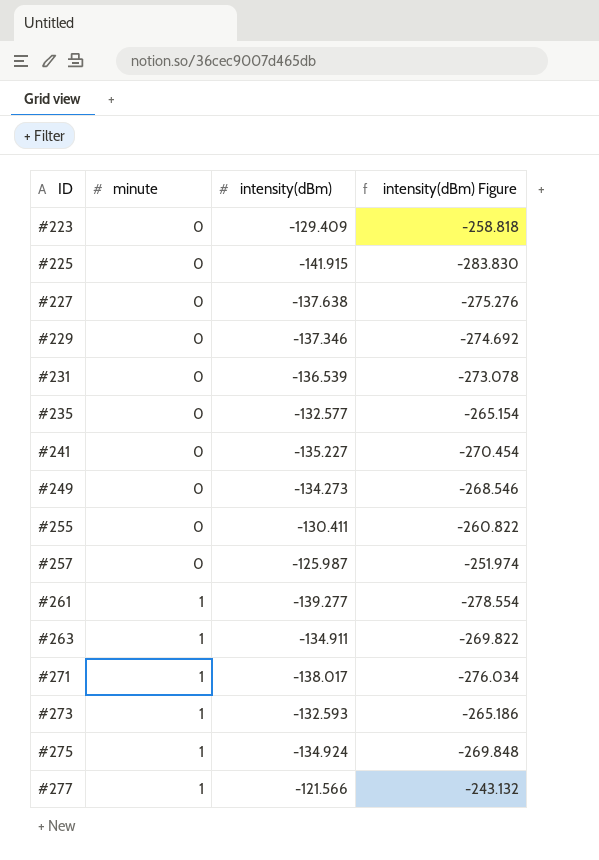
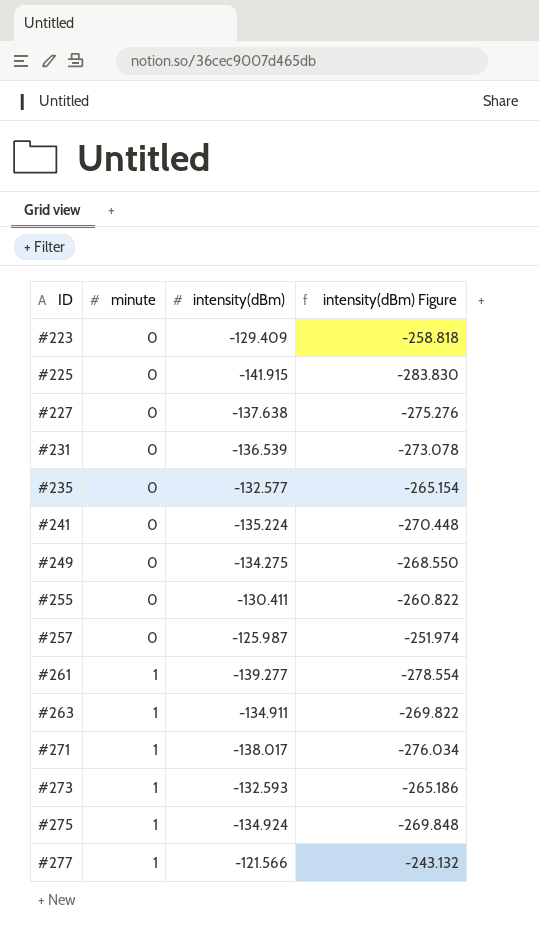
row #229: 0 | -137.346 | -274.692 -> none
#241 | intensity(dBm): -135.227 -> -135.224
#241 | intensity(dBm) Figure: -270.454 -> -270.448
#249 | intensity(dBm): -134.273 -> -134.275
#249 | intensity(dBm) Figure: -268.546 -> -268.550

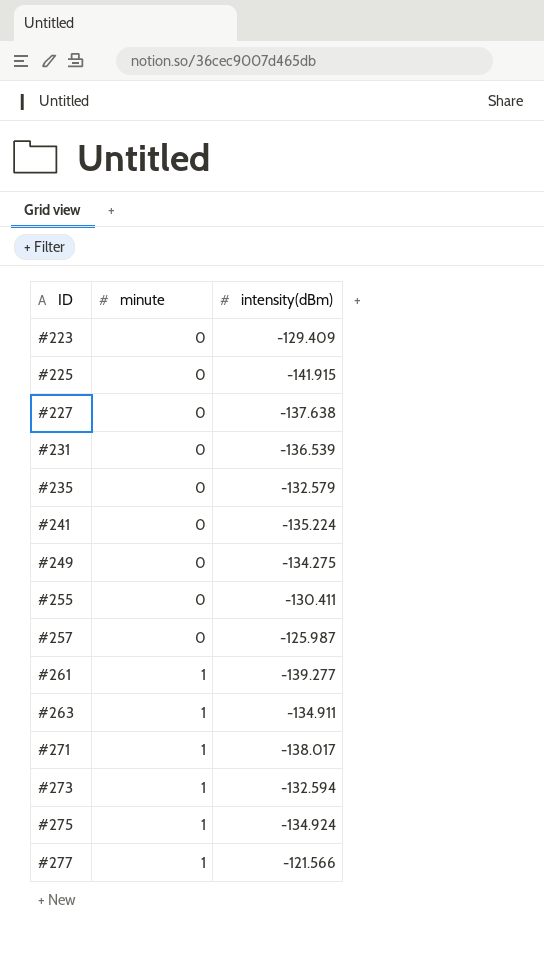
column intensity(dBm) Figure | formula: [intensity(dBm)] * 2 -> none
#235 | intensity(dBm): -132.577 -> -132.579
#273 | intensity(dBm): -132.593 -> -132.594

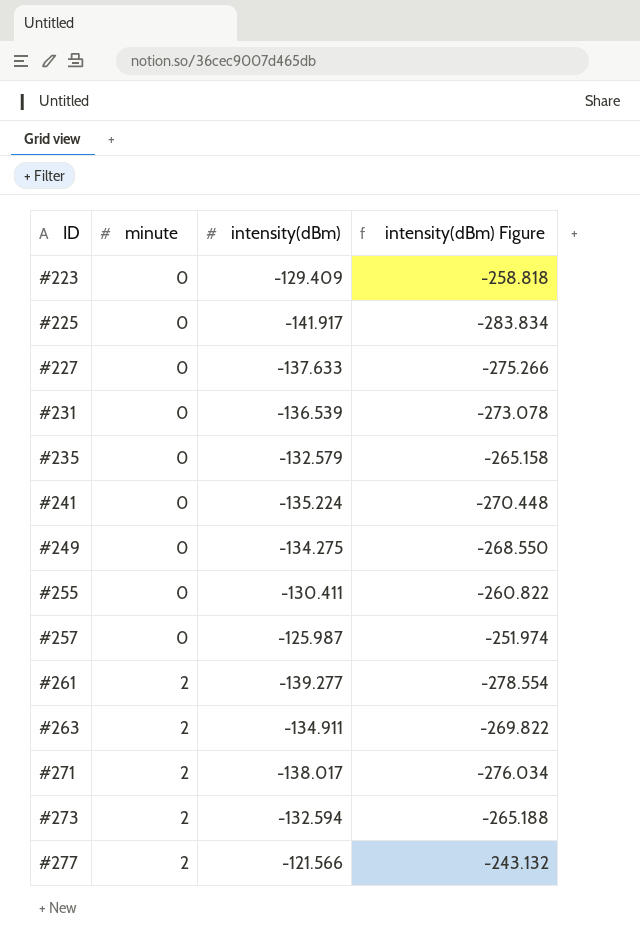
column intensity(dBm) Figure | formula: none -> [intensity(dBm)] * 2
row #275: 1 | -134.924 -> none
#225 | intensity(dBm): -141.915 -> -141.917
#227 | intensity(dBm): -137.638 -> -137.633
#261 | minute: 1 -> 2
#263 | minute: 1 -> 2
#271 | minute: 1 -> 2
#273 | minute: 1 -> 2
#277 | minute: 1 -> 2

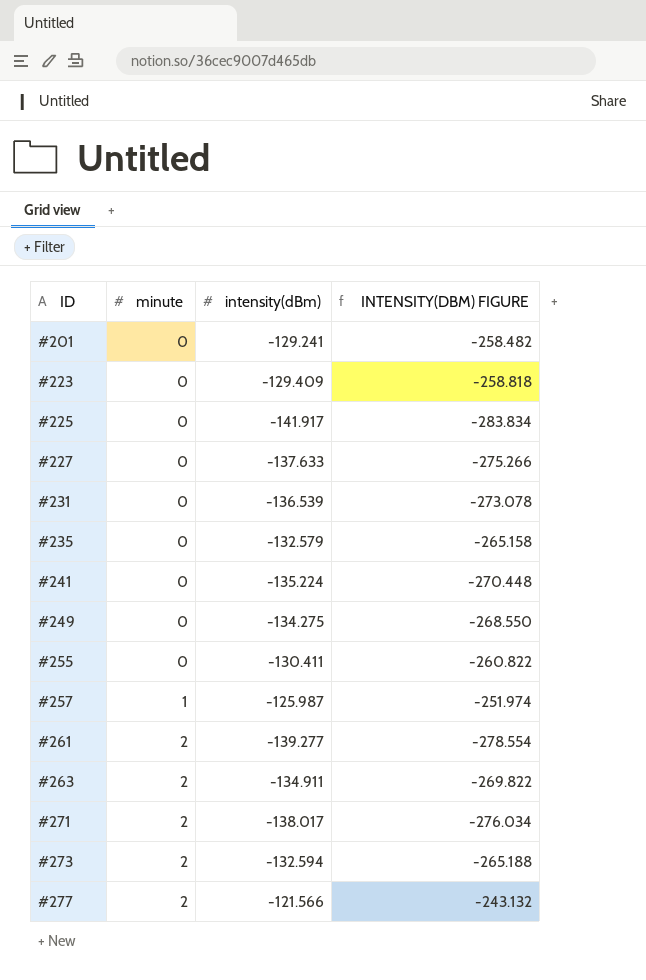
column name: intensity(dBm) Figure -> INTENSITY(DBM) FIGURE
row #201: none -> 0 | -129.241 | -258.482
#257 | minute: 0 -> 1

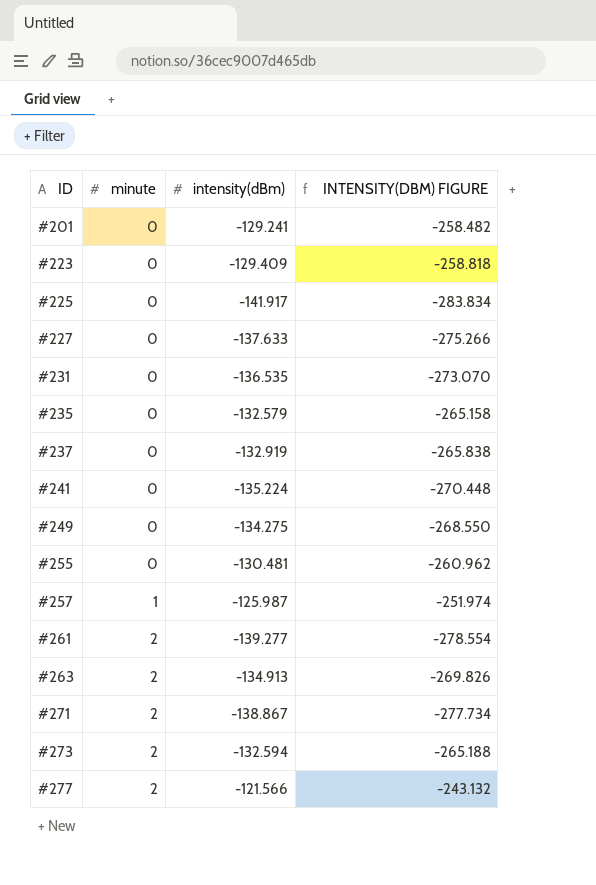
#231 | intensity(dBm): -136.539 -> -136.535
#231 | INTENSITY(DBM) FIGURE: -273.078 -> -273.070
row #237: none -> 0 | -132.919 | -265.838
#255 | intensity(dBm): -130.411 -> -130.481
#255 | INTENSITY(DBM) FIGURE: -260.822 -> -260.962
#263 | intensity(dBm): -134.911 -> -134.913
#263 | INTENSITY(DBM) FIGURE: -269.822 -> -269.826
#271 | intensity(dBm): -138.017 -> -138.867
#271 | INTENSITY(DBM) FIGURE: -276.034 -> -277.734

